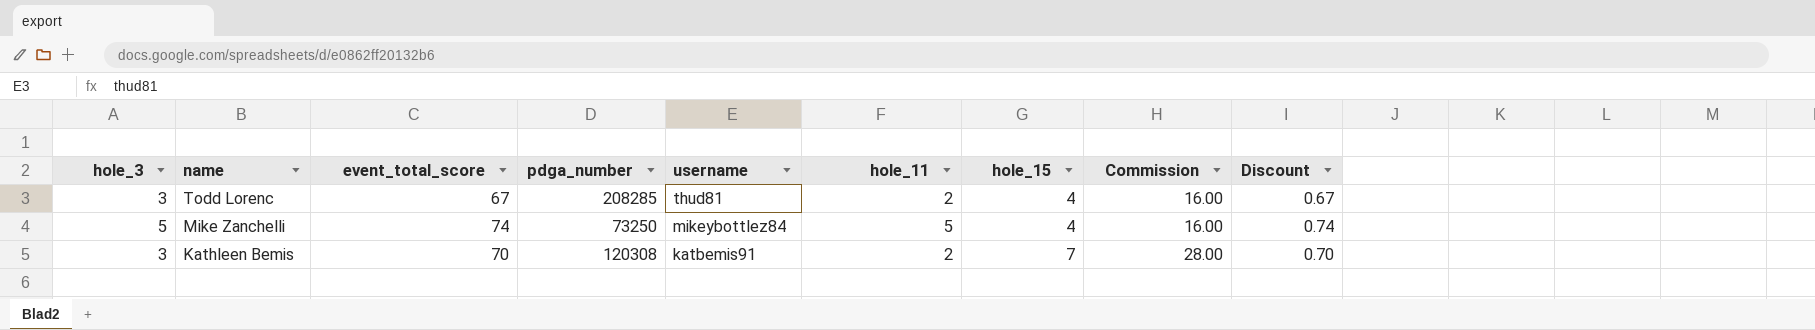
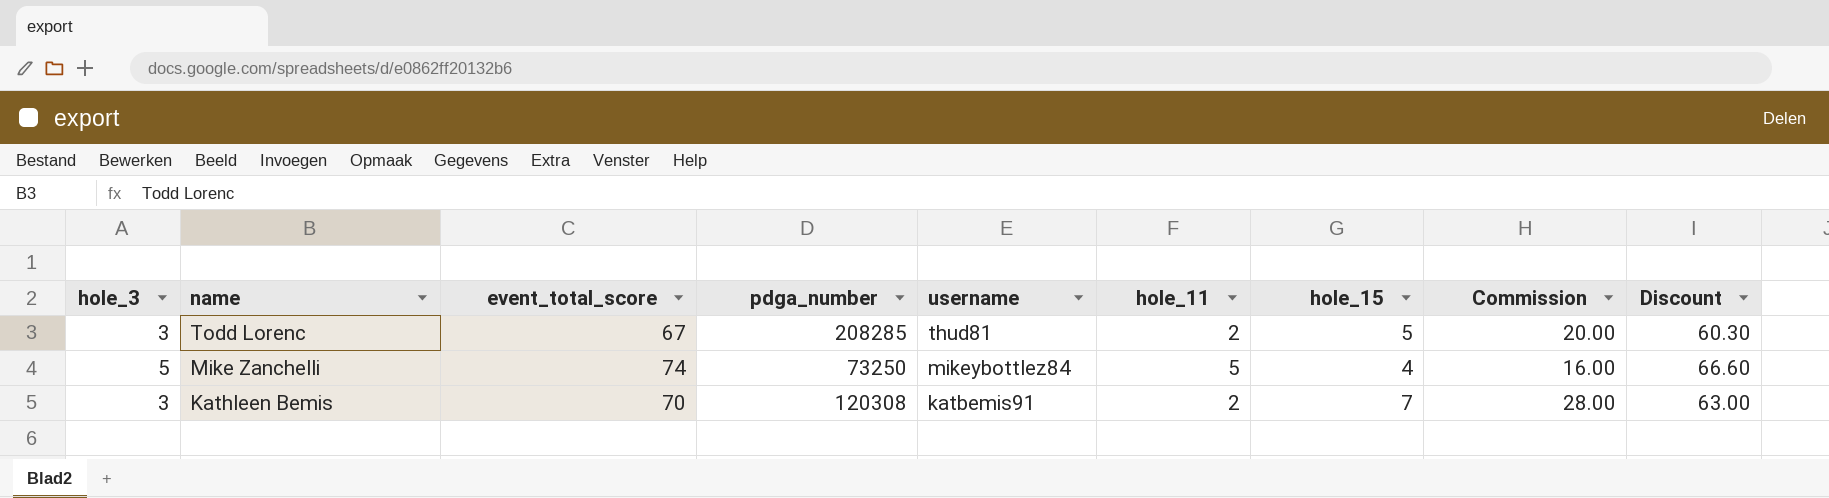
column Discount | formula: [event_total_score] * 0.01 -> [event_total_score] * 0.9
Todd Lorenc | hole_15: 4 -> 5
Todd Lorenc | Commission: 16.00 -> 20.00

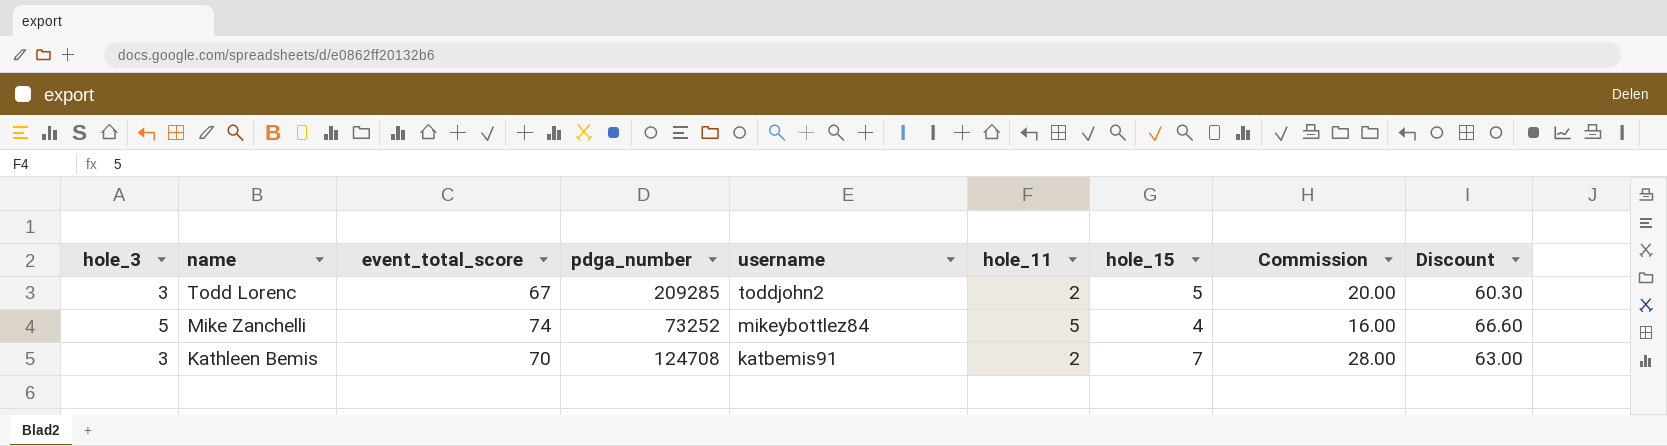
Todd Lorenc | pdga_number: 208285 -> 209285
Todd Lorenc | username: thud81 -> toddjohn2
Mike Zanchelli | pdga_number: 73250 -> 73252
Kathleen Bemis | pdga_number: 120308 -> 124708

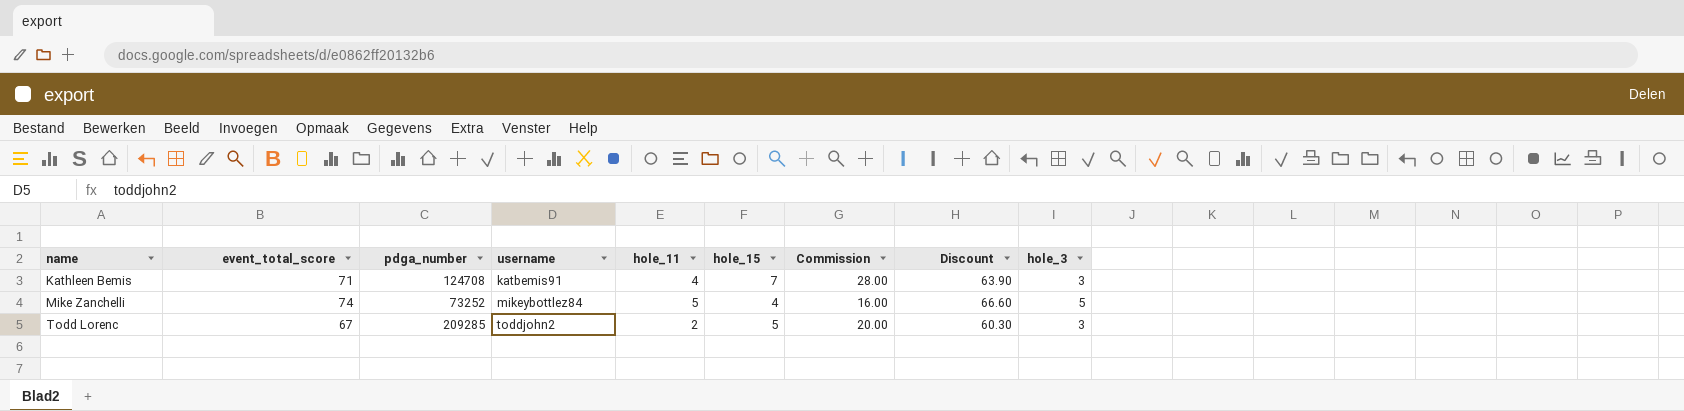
row order: name descending -> name ascending
column hole_3 | position: 1 -> 9
Kathleen Bemis | event_total_score: 70 -> 71
Kathleen Bemis | hole_11: 2 -> 4
Kathleen Bemis | Discount: 63.00 -> 63.90

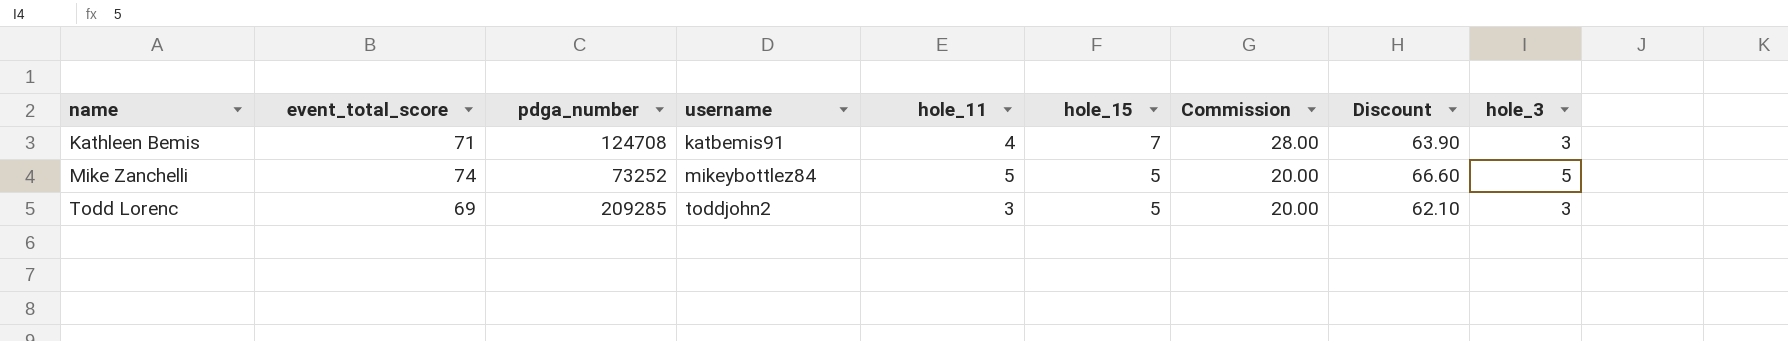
Mike Zanchelli | hole_15: 4 -> 5
Mike Zanchelli | Commission: 16.00 -> 20.00
Todd Lorenc | event_total_score: 67 -> 69
Todd Lorenc | hole_11: 2 -> 3
Todd Lorenc | Discount: 60.30 -> 62.10

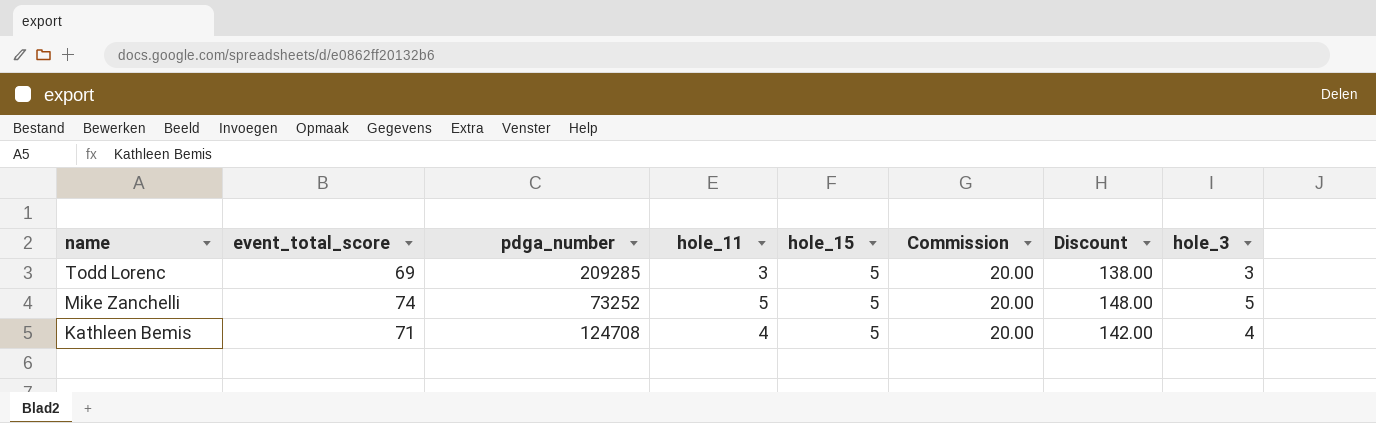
row order: name ascending -> name descending
column username | position: 4 -> none
column Discount | formula: [event_total_score] * 0.9 -> [event_total_score] * 2
Kathleen Bemis | hole_15: 7 -> 5
Kathleen Bemis | Commission: 28.00 -> 20.00
Kathleen Bemis | hole_3: 3 -> 4

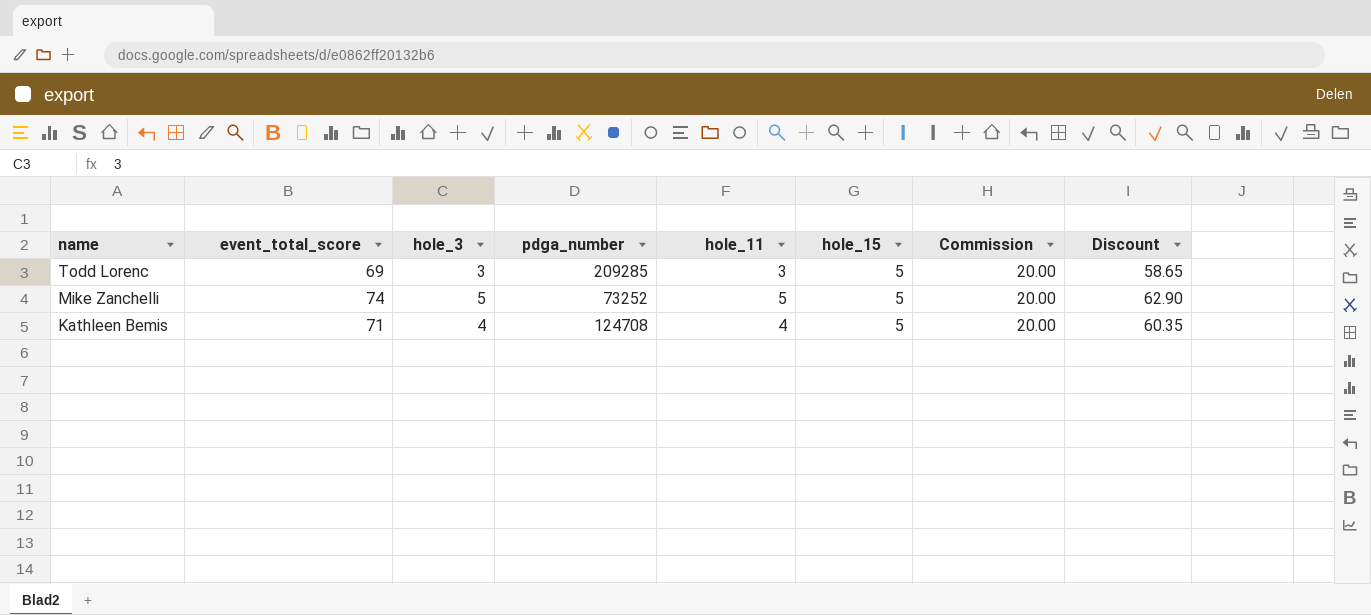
column hole_3 | position: 8 -> 3
column Discount | formula: [event_total_score] * 2 -> [event_total_score] * 0.85

